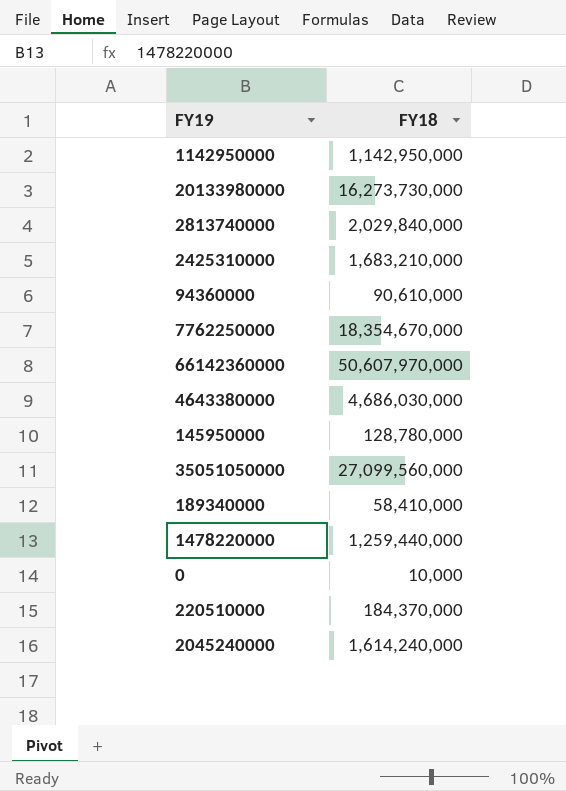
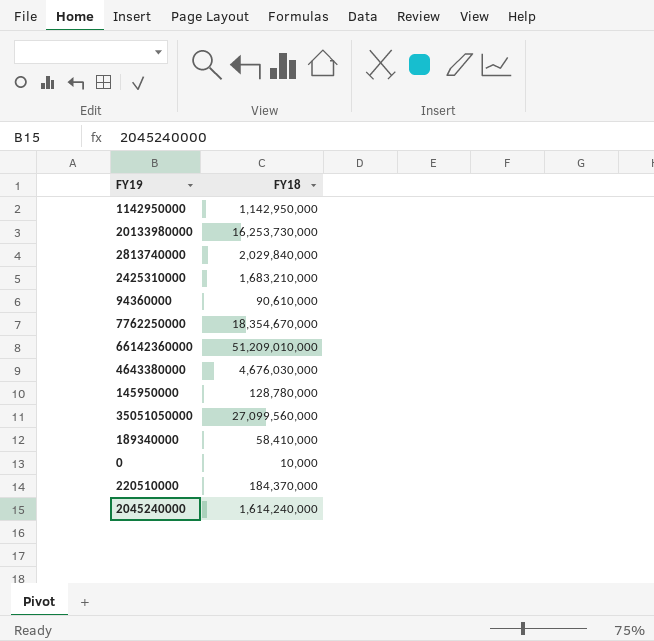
row 1478220000: 1,259,440,000 -> none
20133980000 | FY18: 16,273,730,000 -> 16,253,730,000
66142360000 | FY18: 50,607,970,000 -> 51,209,010,000
4643380000 | FY18: 4,686,030,000 -> 4,676,030,000

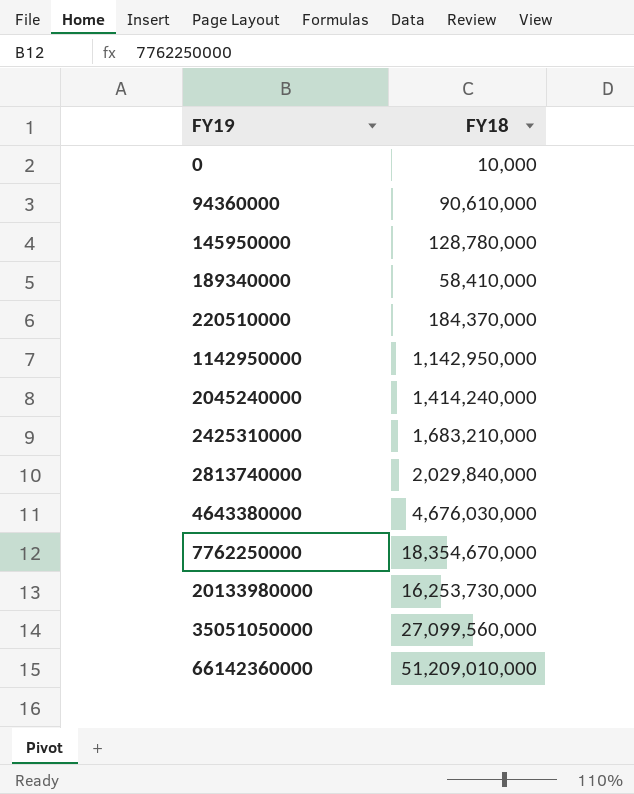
row order: none -> FY19 ascending
2045240000 | FY18: 1,614,240,000 -> 1,414,240,000

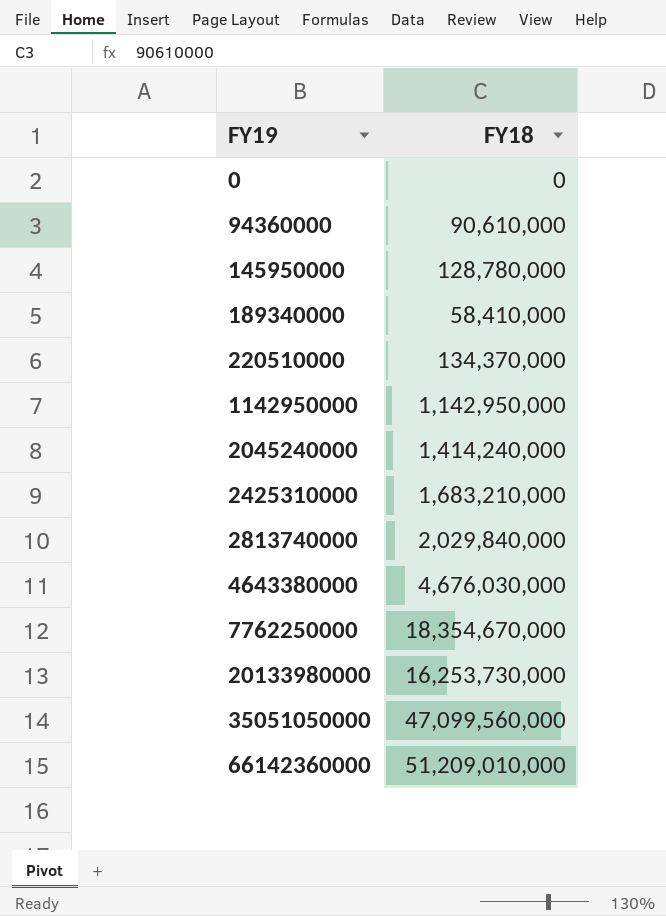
0 | FY18: 10,000 -> 0
220510000 | FY18: 184,370,000 -> 134,370,000
35051050000 | FY18: 27,099,560,000 -> 47,099,560,000

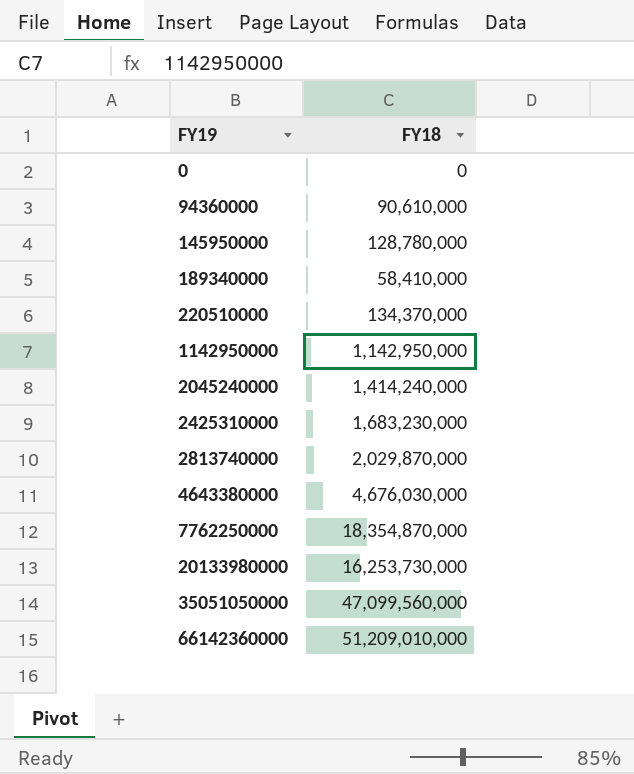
2425310000 | FY18: 1,683,210,000 -> 1,683,230,000
2813740000 | FY18: 2,029,840,000 -> 2,029,870,000
7762250000 | FY18: 18,354,670,000 -> 18,354,870,000

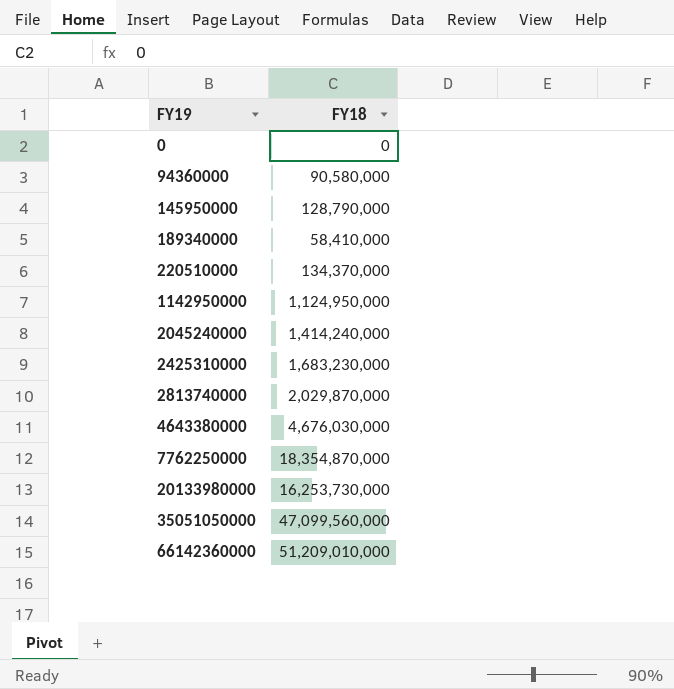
94360000 | FY18: 90,610,000 -> 90,580,000
145950000 | FY18: 128,780,000 -> 128,790,000
1142950000 | FY18: 1,142,950,000 -> 1,124,950,000

